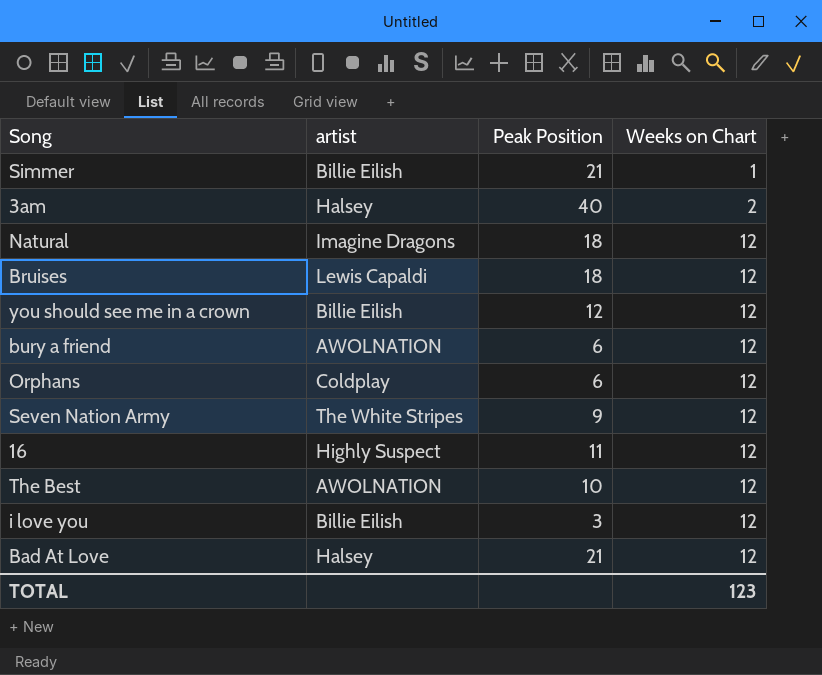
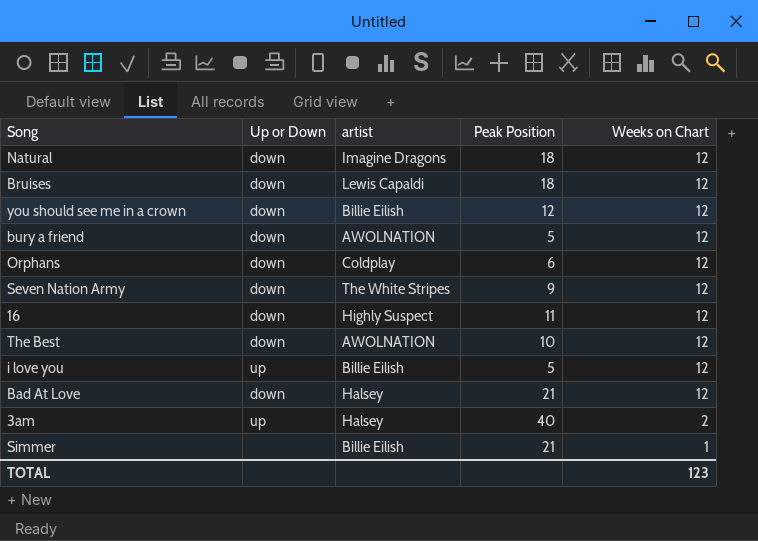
row order: Weeks on Chart ascending -> Weeks on Chart descending
column Up or Down | position: none -> 2
bury a friend | Peak Position: 6 -> 5
i love you | Peak Position: 3 -> 5

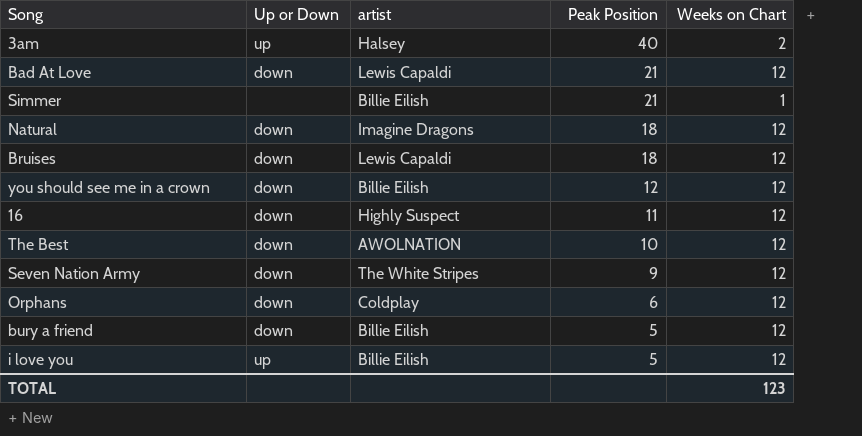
row order: Weeks on Chart descending -> Peak Position descending
Bad At Love | artist: Halsey -> Lewis Capaldi
bury a friend | artist: AWOLNATION -> Billie Eilish

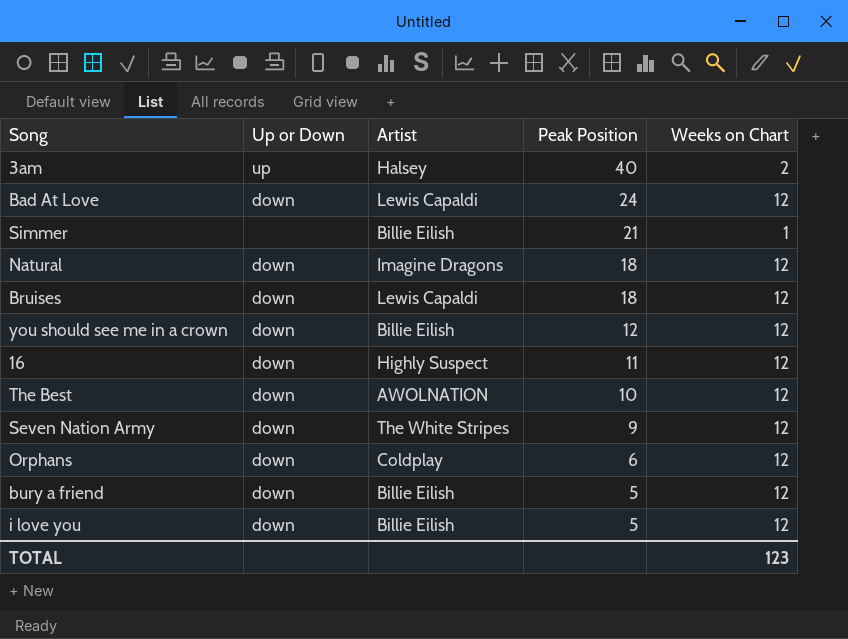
column name: artist -> Artist
Bad At Love | Peak Position: 21 -> 24
i love you | Up or Down: up -> down

